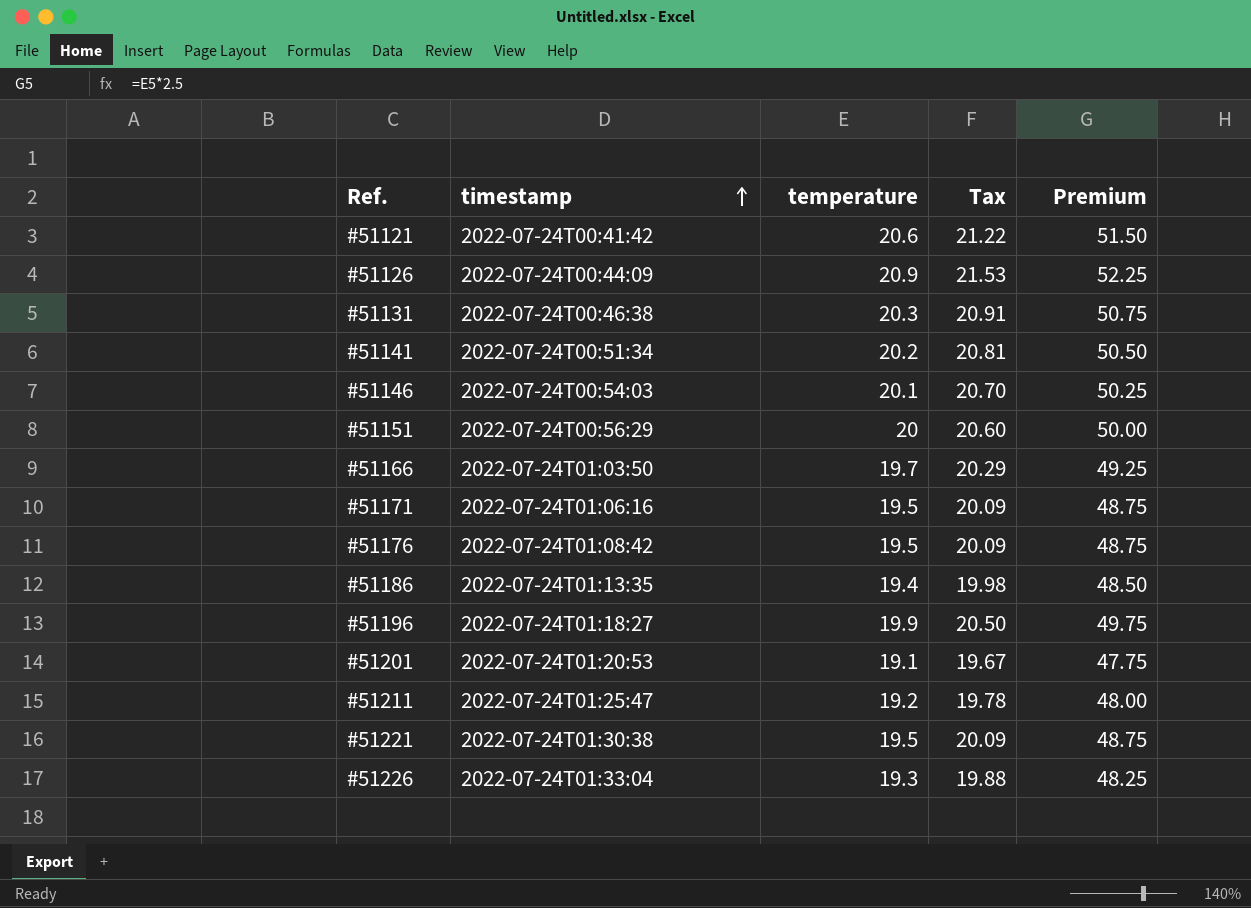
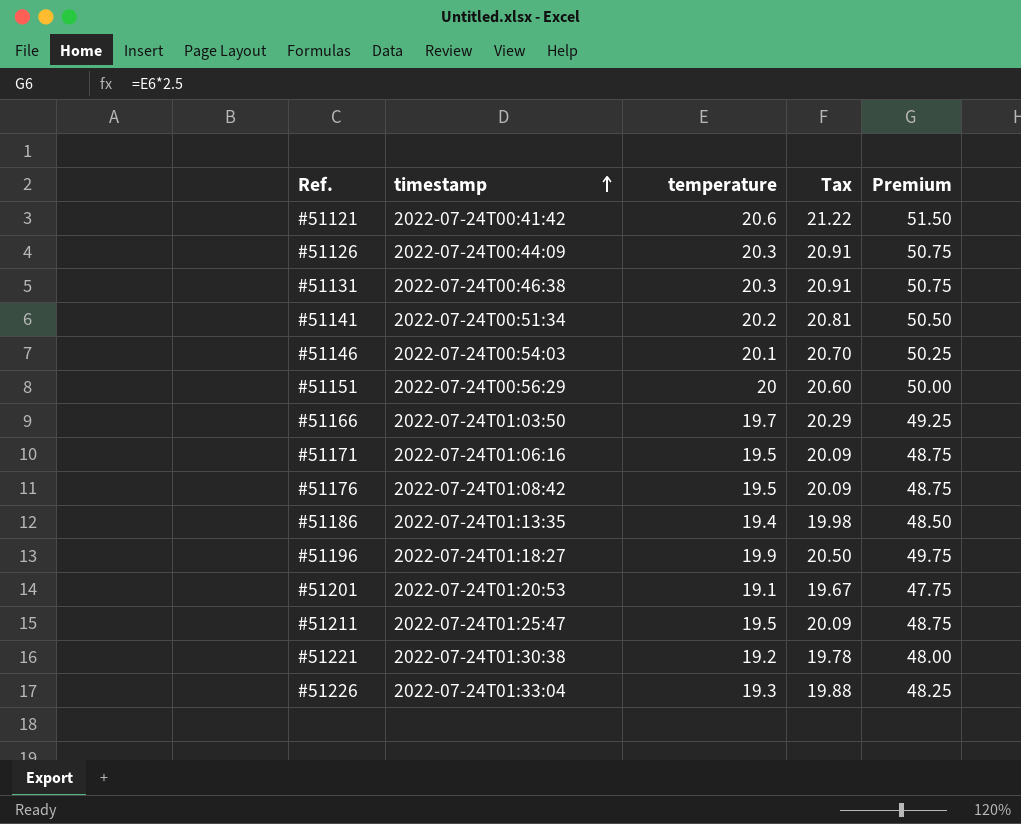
#51126 | temperature: 20.9 -> 20.3
#51126 | Tax: 21.53 -> 20.91
#51126 | Premium: 52.25 -> 50.75
#51211 | temperature: 19.2 -> 19.5
#51211 | Tax: 19.78 -> 20.09
#51211 | Premium: 48.00 -> 48.75
#51221 | temperature: 19.5 -> 19.2
#51221 | Tax: 20.09 -> 19.78
#51221 | Premium: 48.75 -> 48.00

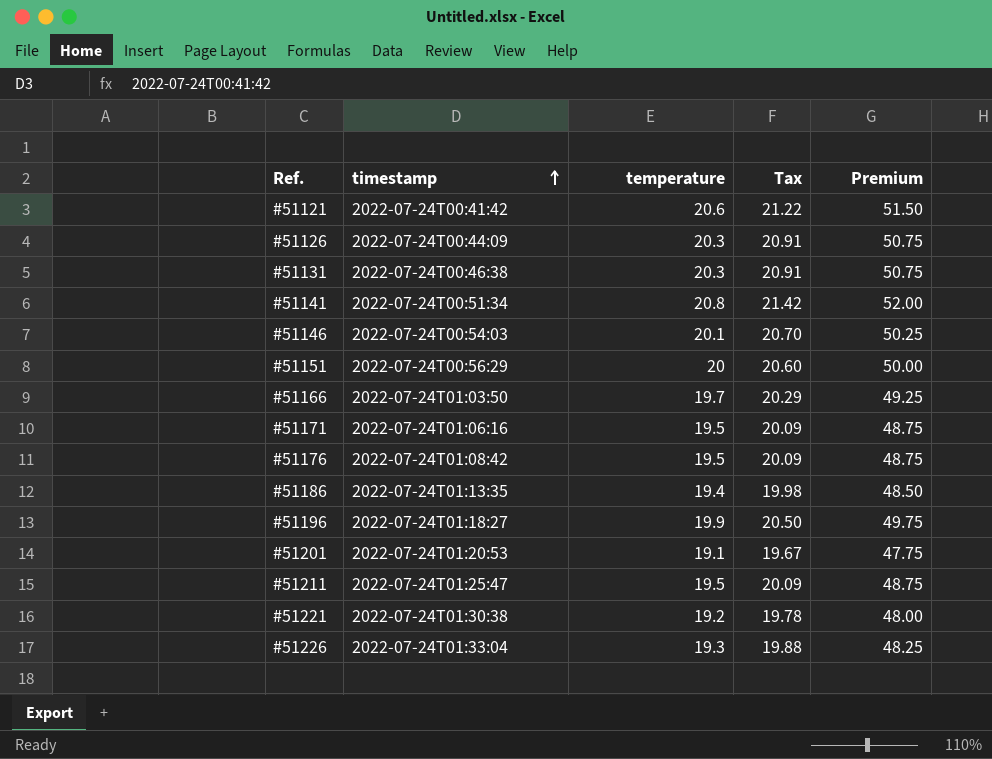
#51141 | temperature: 20.2 -> 20.8
#51141 | Tax: 20.81 -> 21.42
#51141 | Premium: 50.50 -> 52.00

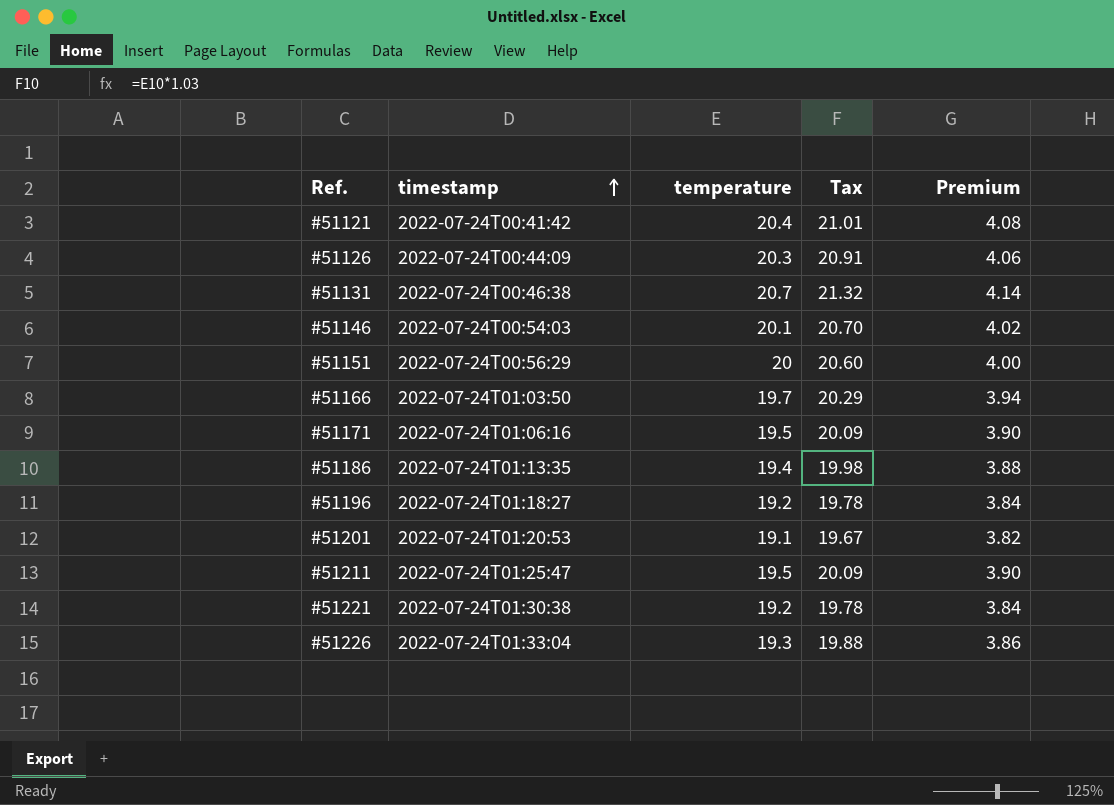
column Premium | formula: [temperature] * 2.5 -> [temperature] * 0.2
row #51141: 2022-07-24T00:51:34 | 20.8 | 21.42 | 52.00 -> none
row #51176: 2022-07-24T01:08:42 | 19.5 | 20.09 | 48.75 -> none
#51121 | temperature: 20.6 -> 20.4
#51121 | Tax: 21.22 -> 21.01
#51131 | temperature: 20.3 -> 20.7
#51131 | Tax: 20.91 -> 21.32
#51196 | temperature: 19.9 -> 19.2
#51196 | Tax: 20.50 -> 19.78

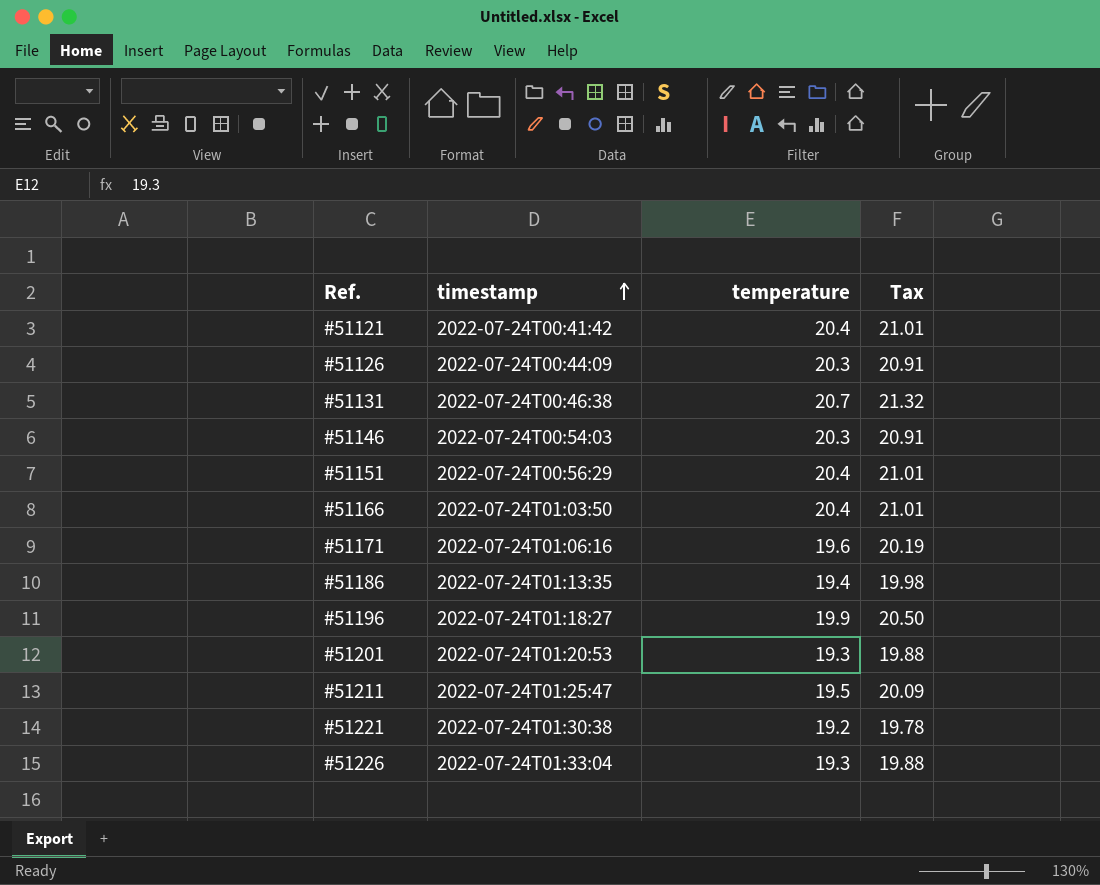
column Premium | formula: [temperature] * 0.2 -> none
#51146 | temperature: 20.1 -> 20.3
#51146 | Tax: 20.70 -> 20.91
#51151 | temperature: 20 -> 20.4
#51151 | Tax: 20.60 -> 21.01
#51166 | temperature: 19.7 -> 20.4
#51166 | Tax: 20.29 -> 21.01
#51171 | temperature: 19.5 -> 19.6
#51171 | Tax: 20.09 -> 20.19
#51196 | temperature: 19.2 -> 19.9
#51196 | Tax: 19.78 -> 20.50
#51201 | temperature: 19.1 -> 19.3
#51201 | Tax: 19.67 -> 19.88

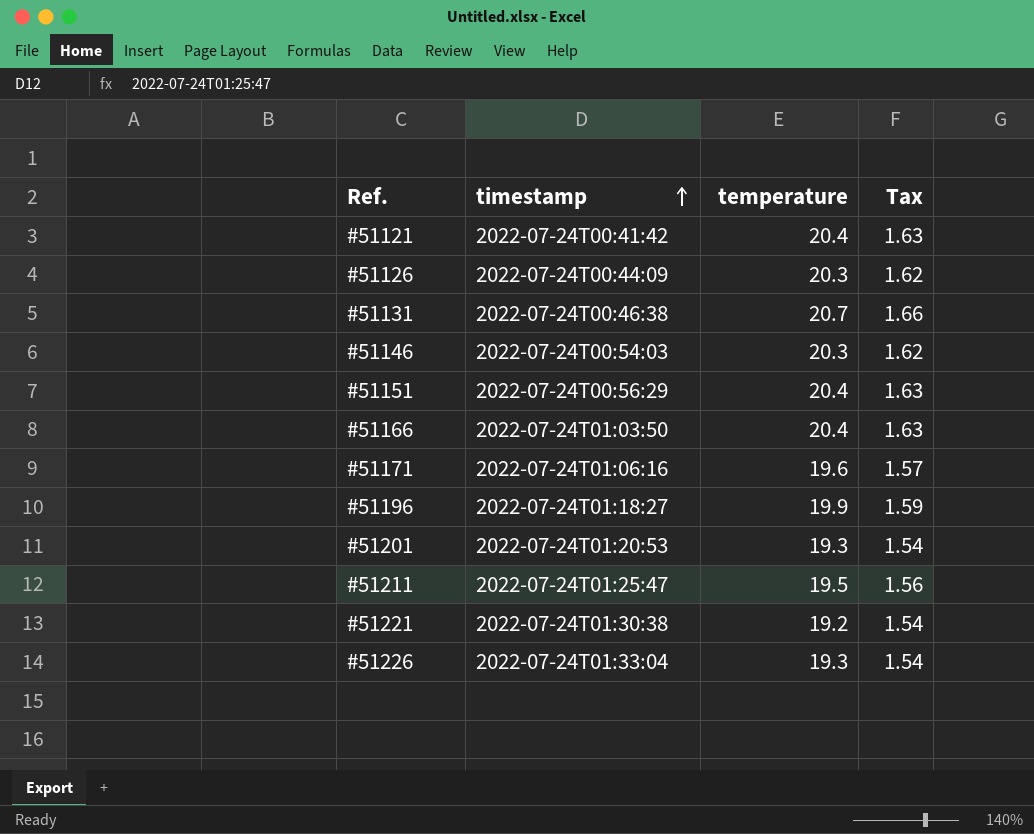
column Tax | formula: [temperature] * 1.03 -> [temperature] * 0.08
row #51186: 2022-07-24T01:13:35 | 19.4 | 19.98 -> none

